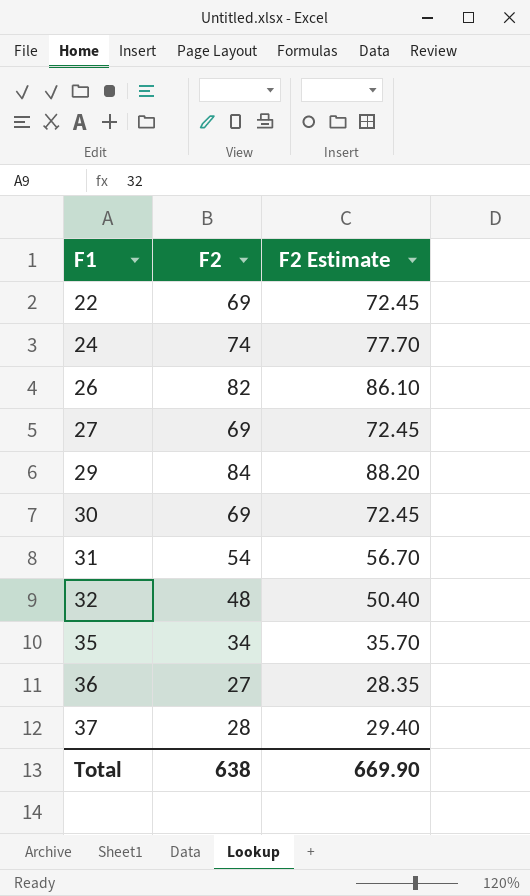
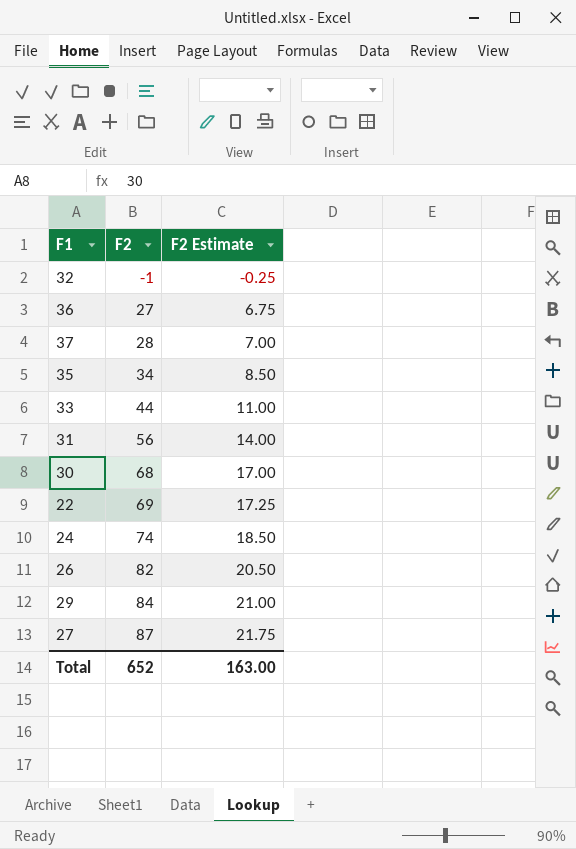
row order: F1 ascending -> F2 ascending
column F2 Estimate | formula: [F2] * 1.05 -> [F2] * 0.25
32 | F2: 48 -> -1
row 33: none -> 44 | 11.00
31 | F2: 54 -> 56
30 | F2: 69 -> 68
27 | F2: 69 -> 87
Total | F2: 638 -> 652
Total | F2 Estimate: 669.90 -> 163.00

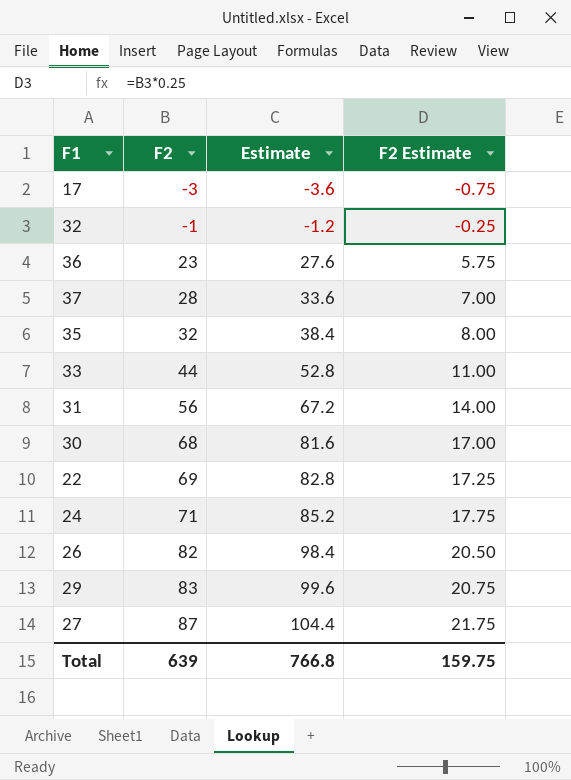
column Estimate | formula: none -> [F2] * 1.2
row 17: none -> -3 | -3.6 | -0.75
36 | F2: 27 -> 23
36 | F2 Estimate: 6.75 -> 5.75
35 | F2: 34 -> 32
35 | F2 Estimate: 8.50 -> 8.00
24 | F2: 74 -> 71
24 | F2 Estimate: 18.50 -> 17.75
29 | F2: 84 -> 83
29 | F2 Estimate: 21.00 -> 20.75
Total | F2: 652 -> 639
Total | F2 Estimate: 163.00 -> 159.75

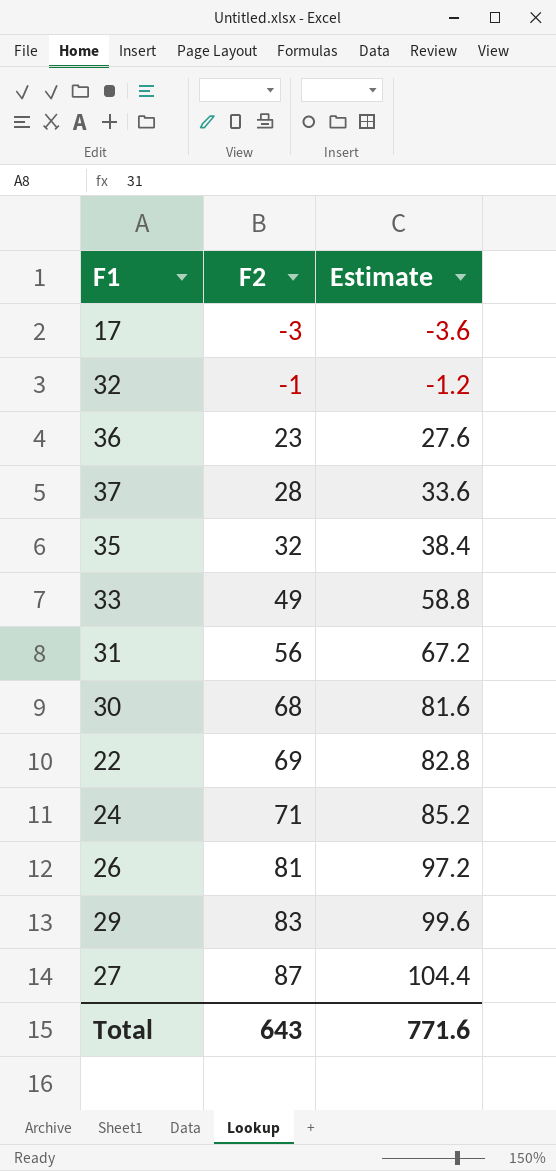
column F2 Estimate | formula: [F2] * 0.25 -> none
33 | F2: 44 -> 49
33 | Estimate: 52.8 -> 58.8
26 | F2: 82 -> 81
26 | Estimate: 98.4 -> 97.2
Total | F2: 639 -> 643
Total | Estimate: 766.8 -> 771.6

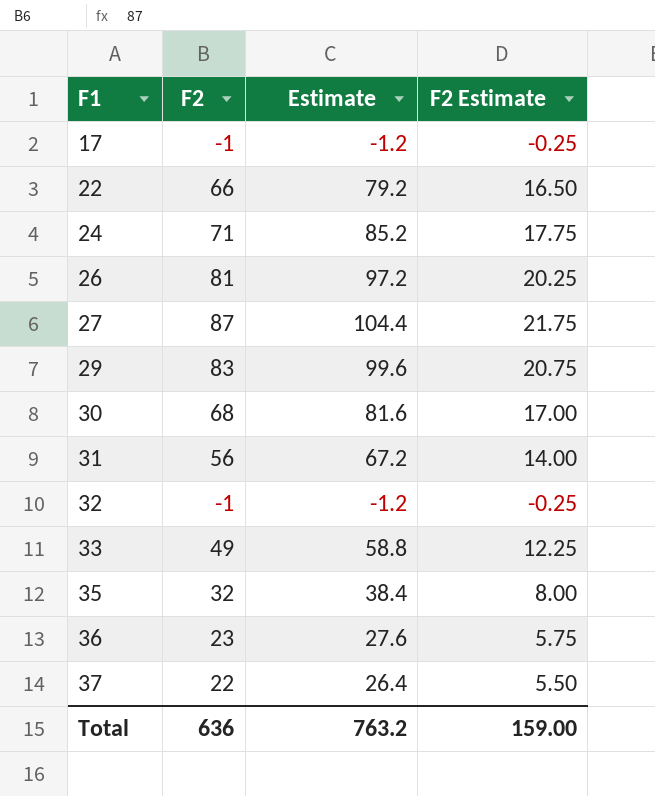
row order: F2 ascending -> F1 ascending
column F2 Estimate | formula: none -> [F2] * 0.25
17 | F2: -3 -> -1
17 | Estimate: -3.6 -> -1.2
22 | F2: 69 -> 66
22 | Estimate: 82.8 -> 79.2
37 | F2: 28 -> 22
37 | Estimate: 33.6 -> 26.4
Total | F2: 643 -> 636
Total | Estimate: 771.6 -> 763.2

